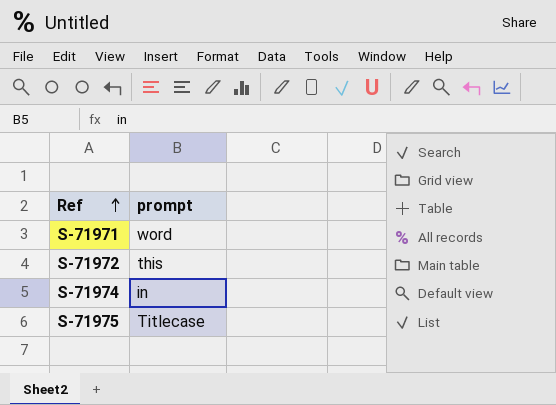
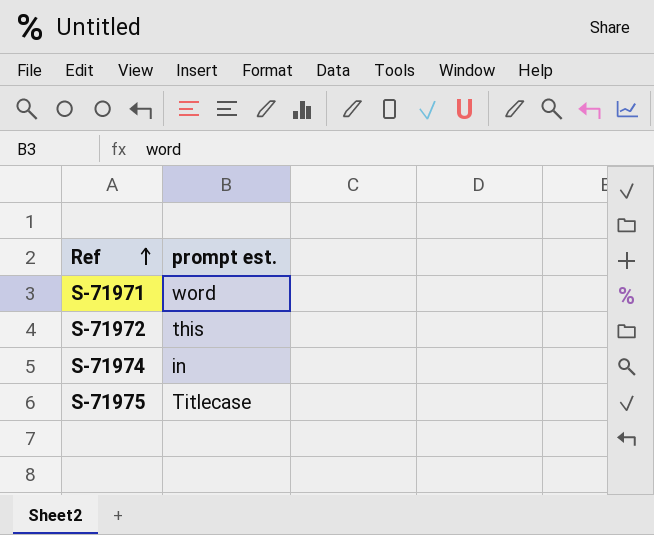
column name: prompt -> prompt est.

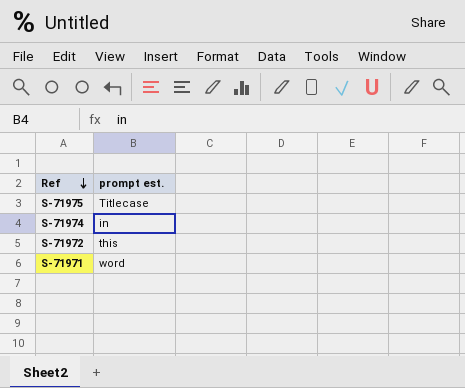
row order: Ref ascending -> Ref descending

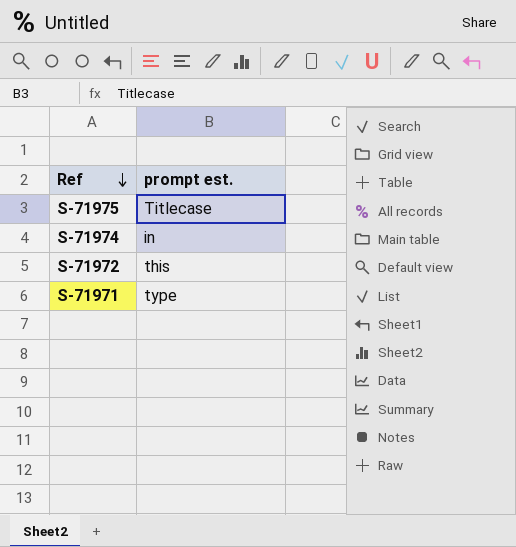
S-71971 | prompt est.: word -> type

